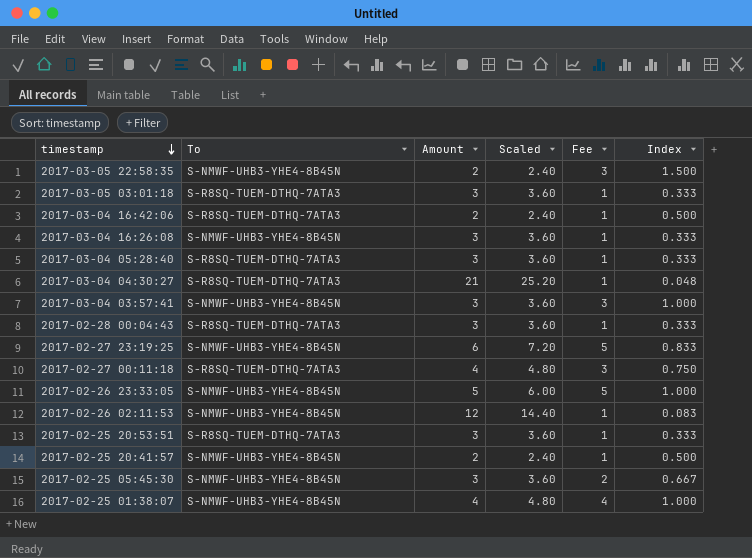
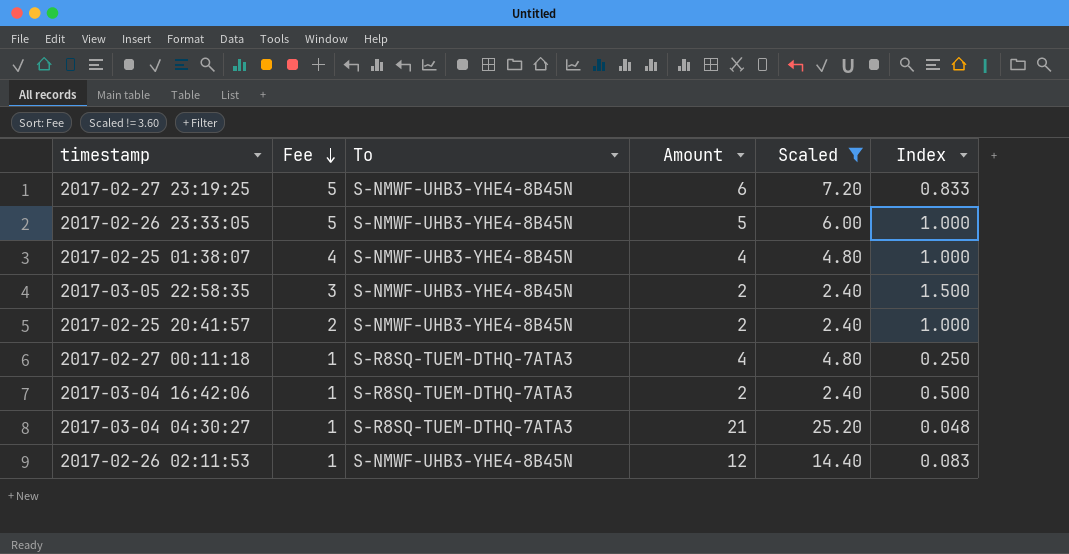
filter: none -> Scaled != 3.60
row order: timestamp descending -> Fee descending
column Fee | position: 5 -> 2
2017-02-25 20:41:57 | Fee: 1 -> 2
2017-02-25 20:41:57 | Index: 0.500 -> 1.000
2017-02-27 00:11:18 | Fee: 3 -> 1
2017-02-27 00:11:18 | Index: 0.750 -> 0.250

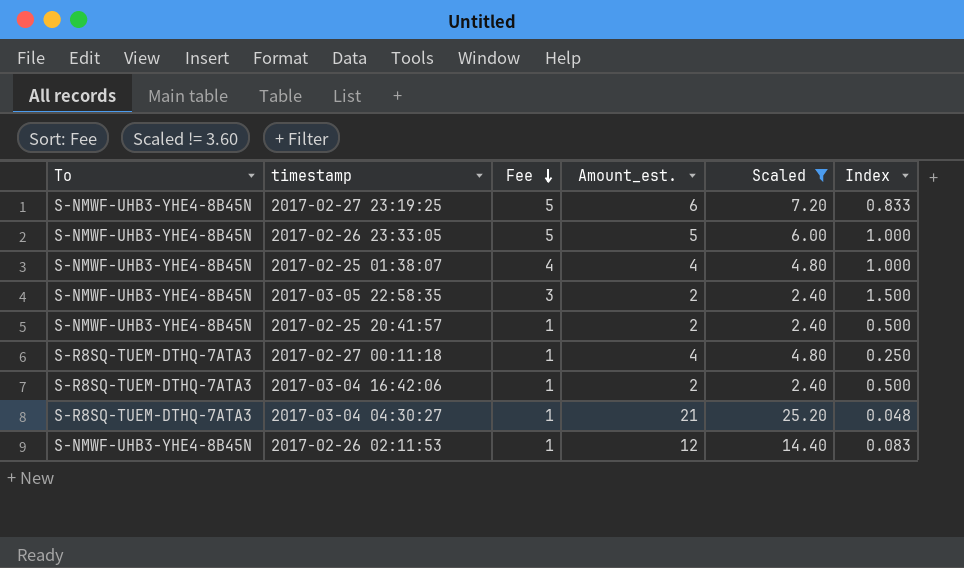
column To | position: 3 -> 1
column name: Amount -> Amount_est.
2017-02-25 20:41:57 | Fee: 2 -> 1
2017-02-25 20:41:57 | Index: 1.000 -> 0.500

